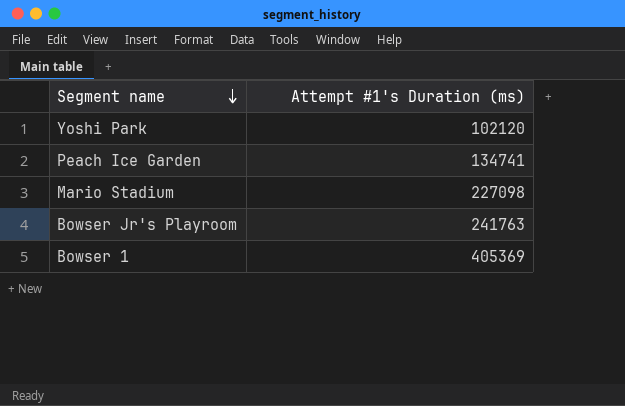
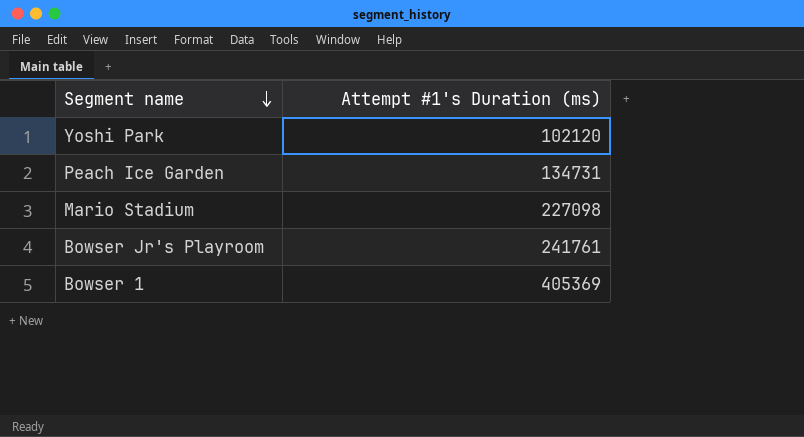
Peach Ice Garden | Attempt #1's Duration (ms): 134741 -> 134731
Bowser Jr's Playroom | Attempt #1's Duration (ms): 241763 -> 241761

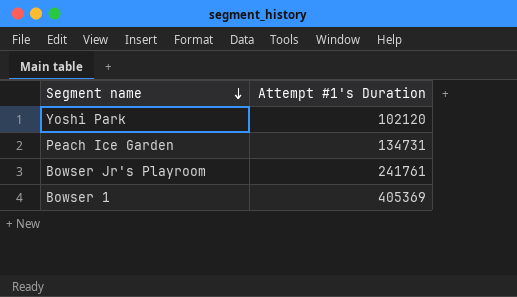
column name: Attempt #1's Duration (ms) -> Attempt #1's Duration
row Mario Stadium: 227098 -> none

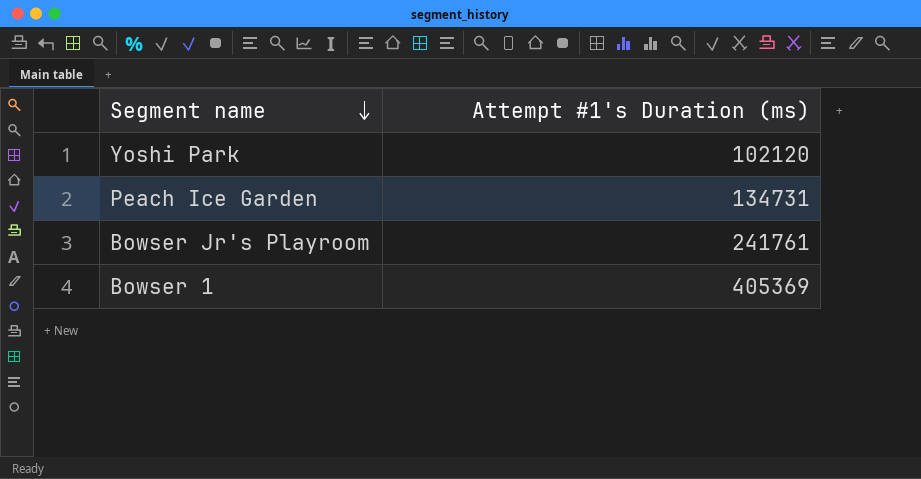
column name: Attempt #1's Duration -> Attempt #1's Duration (ms)

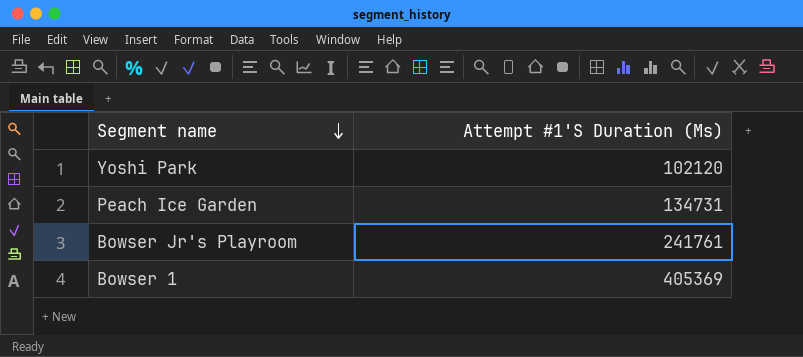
column name: Attempt #1's Duration (ms) -> Attempt #1'S Duration (Ms)

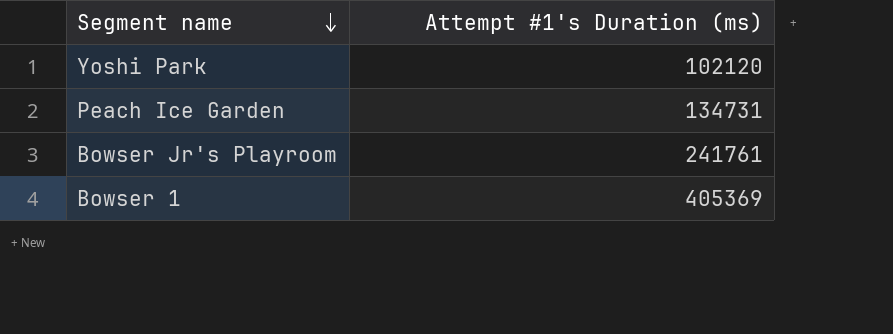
column name: Attempt #1'S Duration (Ms) -> Attempt #1's Duration (ms)

